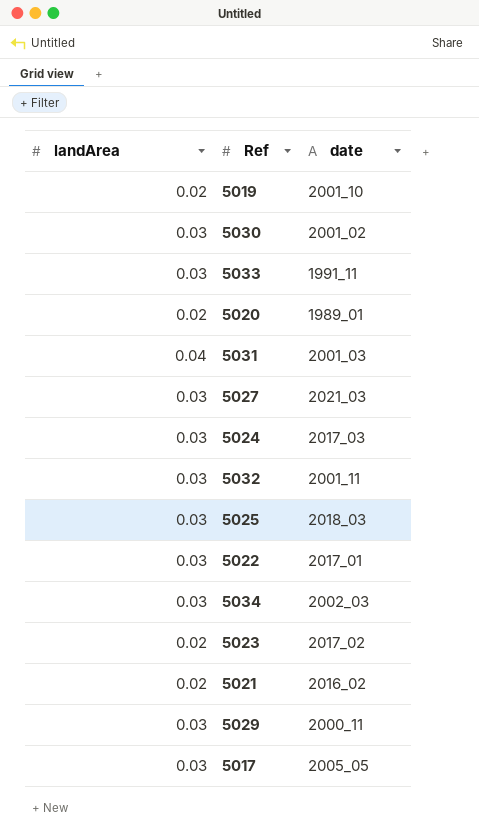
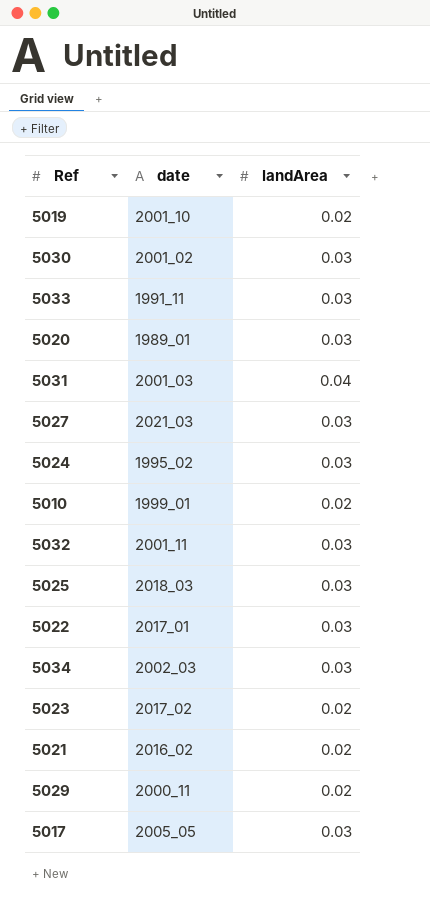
column landArea | position: 1 -> 3
5020 | landArea: 0.02 -> 0.03
5024 | date: 2017_03 -> 1995_02
row 5010: none -> 1999_01 | 0.02
5029 | landArea: 0.03 -> 0.02

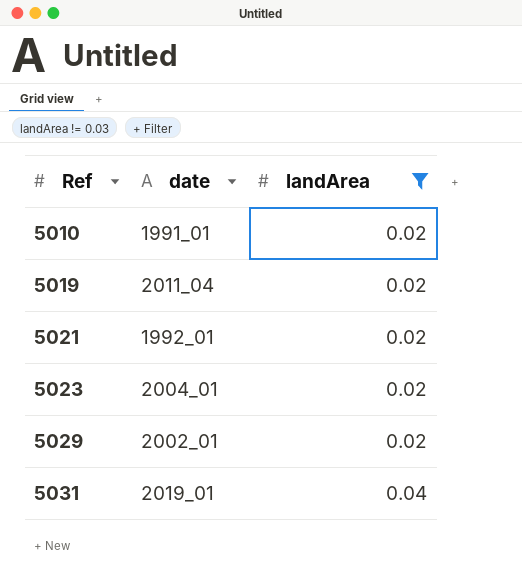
filter: none -> landArea != 0.03
row order: none -> Ref ascending
5010 | date: 1999_01 -> 1991_01
5019 | date: 2001_10 -> 2011_04
5021 | date: 2016_02 -> 1992_01
5023 | date: 2017_02 -> 2004_01
5029 | date: 2000_11 -> 2002_01
5031 | date: 2001_03 -> 2019_01

